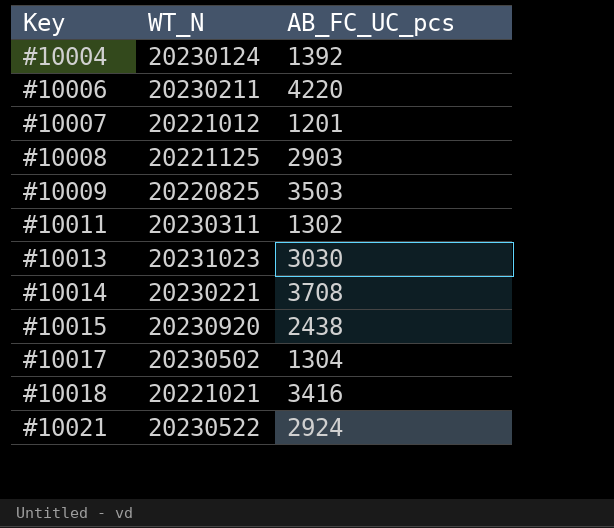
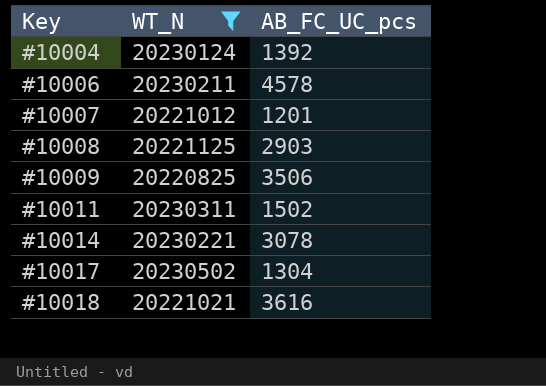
filter: none -> WT_N <= 20230502
#10006 | AB_FC_UC_pcs: 4220 -> 4578
#10009 | AB_FC_UC_pcs: 3503 -> 3506
#10011 | AB_FC_UC_pcs: 1302 -> 1502
#10014 | AB_FC_UC_pcs: 3708 -> 3078
#10018 | AB_FC_UC_pcs: 3416 -> 3616

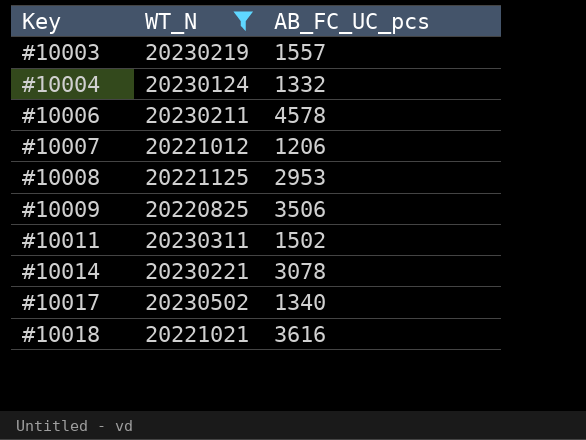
row #10003: none -> 20230219 | 1557
#10004 | AB_FC_UC_pcs: 1392 -> 1332
#10007 | AB_FC_UC_pcs: 1201 -> 1206
#10008 | AB_FC_UC_pcs: 2903 -> 2953
#10017 | AB_FC_UC_pcs: 1304 -> 1340

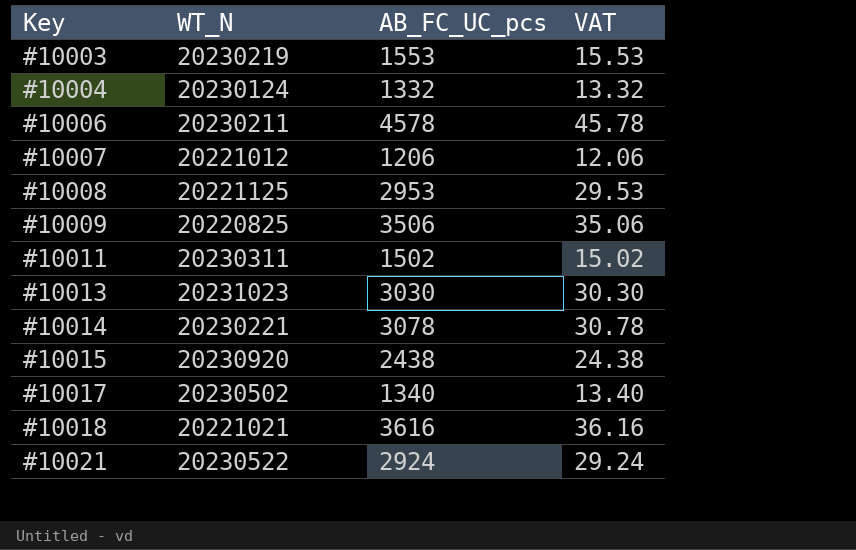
filter: WT_N <= 20230502 -> none
column VAT | formula: none -> [AB_FC_UC_pcs] * 0.01
#10003 | AB_FC_UC_pcs: 1557 -> 1553

